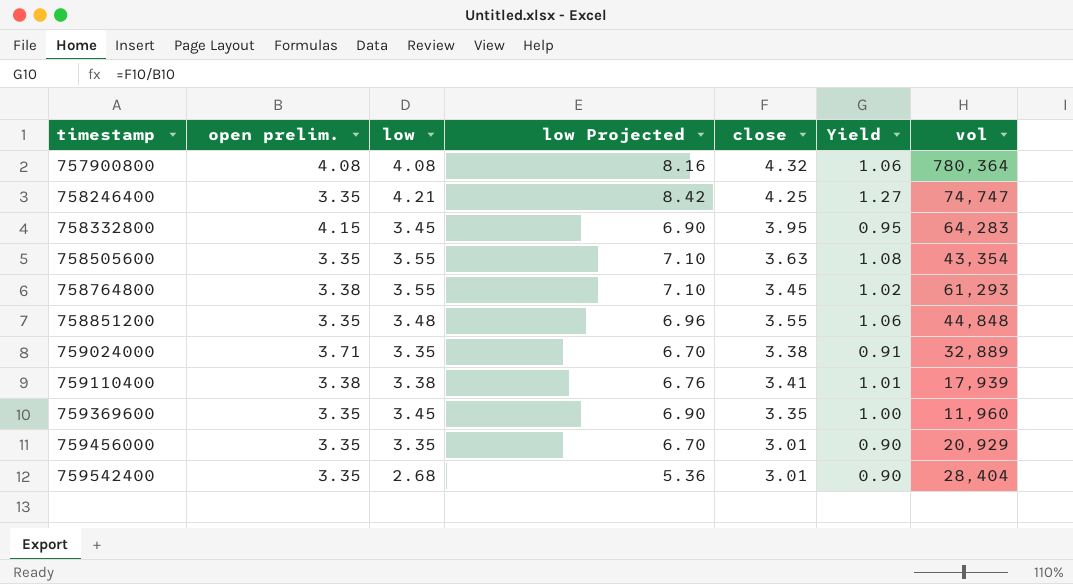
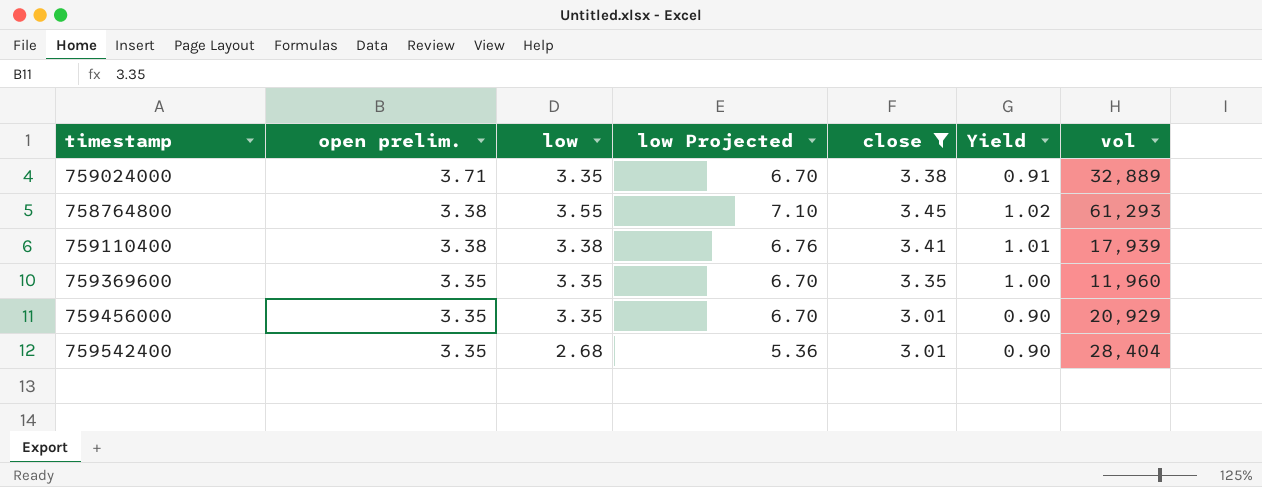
filter: none -> close <= 3.45
row order: timestamp ascending -> open prelim. descending
759369600 | low: 3.45 -> 3.35
759369600 | low Projected: 6.90 -> 6.70

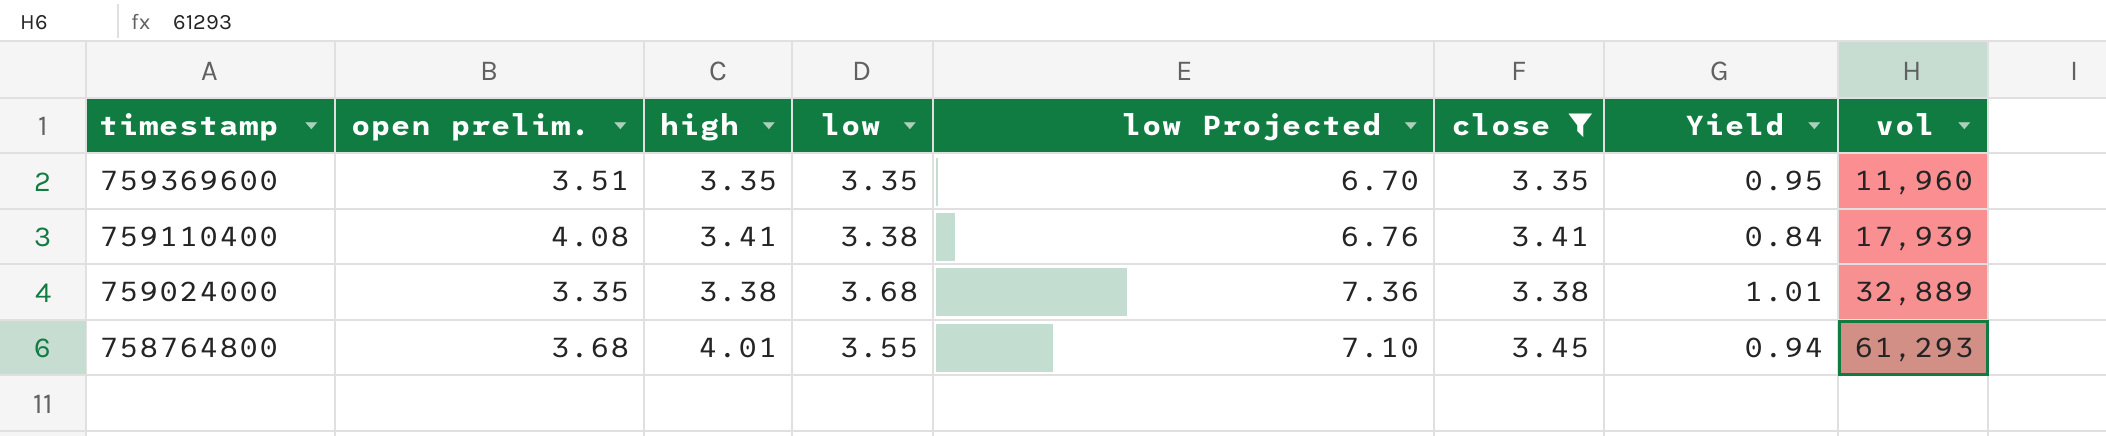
row order: open prelim. descending -> timestamp descending
column high | position: none -> 3
row 759456000: 3.35 | 3.35 | 6.70 | 3.01 | 0.90 | 20,929 -> none
row 759542400: 3.35 | 2.68 | 5.36 | 3.01 | 0.90 | 28,404 -> none
759369600 | open prelim.: 3.35 -> 3.51
759369600 | Yield: 1.00 -> 0.95
759110400 | open prelim.: 3.38 -> 4.08
759110400 | Yield: 1.01 -> 0.84
759024000 | open prelim.: 3.71 -> 3.35
759024000 | low: 3.35 -> 3.68
759024000 | low Projected: 6.70 -> 7.36
759024000 | Yield: 0.91 -> 1.01
758764800 | open prelim.: 3.38 -> 3.68
758764800 | Yield: 1.02 -> 0.94

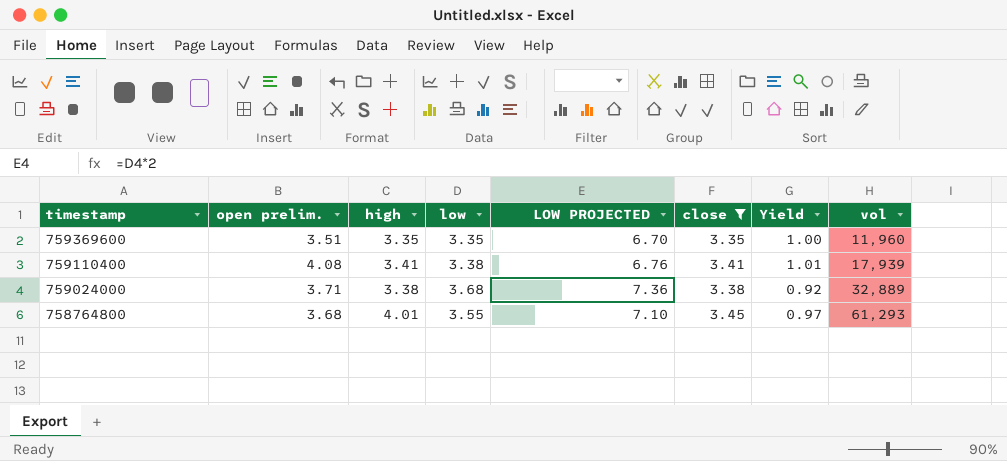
column name: low Projected -> LOW PROJECTED
column Yield | formula: [close] / [open prelim.] -> [close] / [low]
759024000 | open prelim.: 3.35 -> 3.71

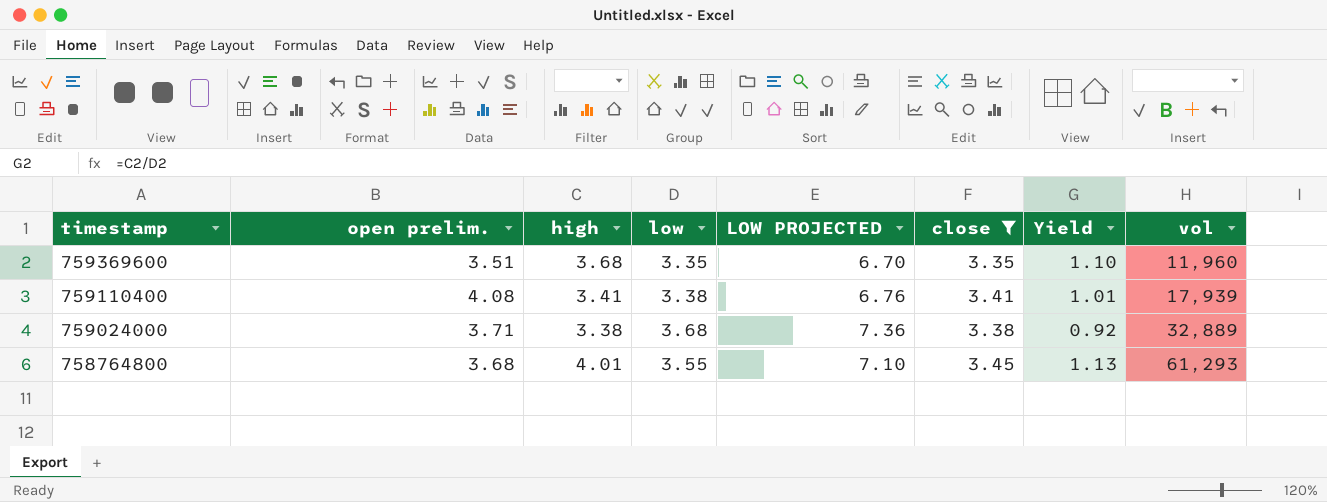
column Yield | formula: [close] / [low] -> [high] / [low]
759369600 | high: 3.35 -> 3.68

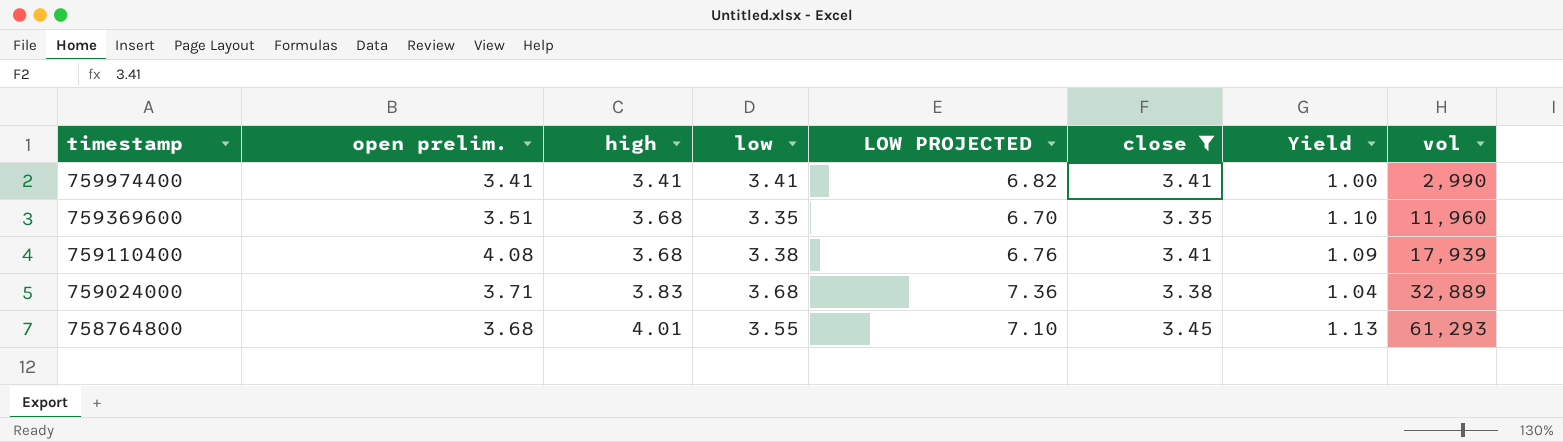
row 759974400: none -> 3.41 | 3.41 | 3.41 | 6.82 | 3.41 | 1.00 | 2,990
759110400 | high: 3.41 -> 3.68
759110400 | Yield: 1.01 -> 1.09
759024000 | high: 3.38 -> 3.83
759024000 | Yield: 0.92 -> 1.04

